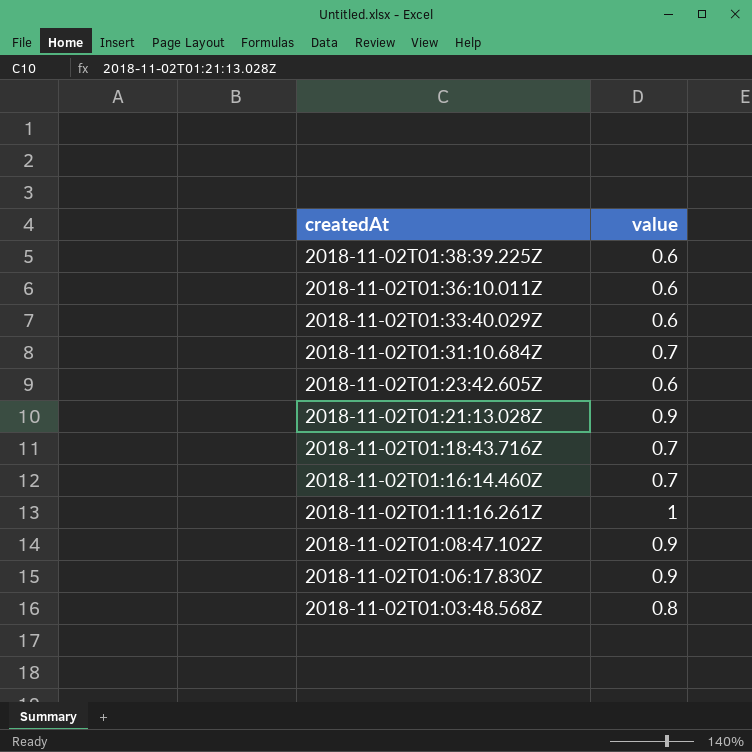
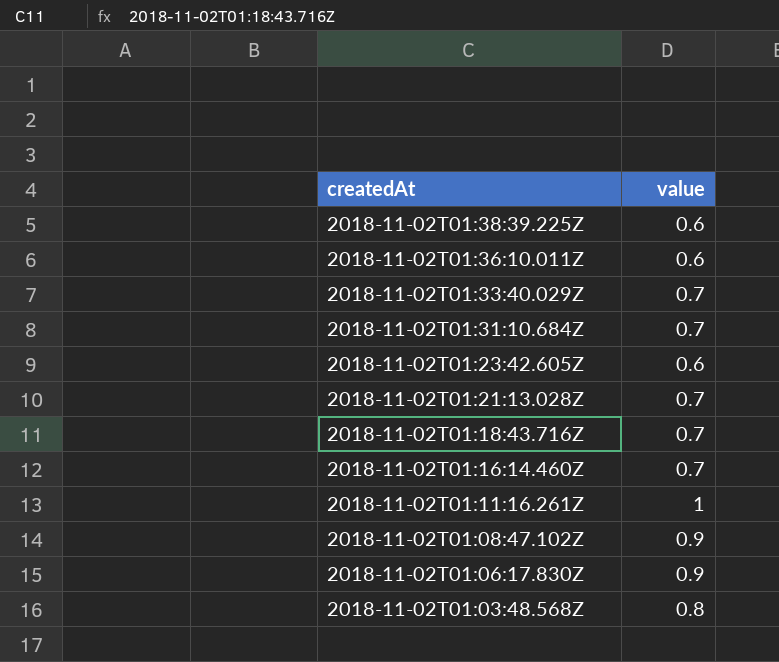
2018-11-02T01:33:40.029Z | value: 0.6 -> 0.7
2018-11-02T01:21:13.028Z | value: 0.9 -> 0.7

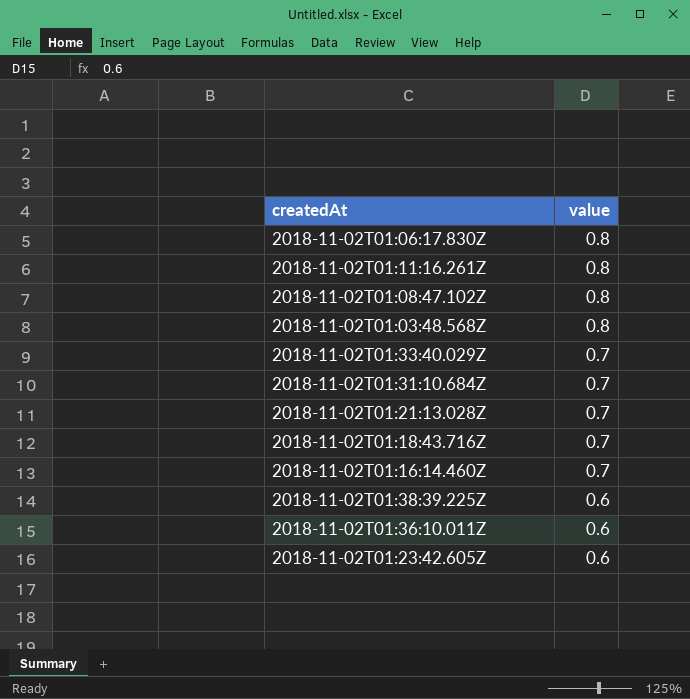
row order: createdAt descending -> value descending
2018-11-02T01:06:17.830Z | value: 0.9 -> 0.8
2018-11-02T01:11:16.261Z | value: 1 -> 0.8
2018-11-02T01:08:47.102Z | value: 0.9 -> 0.8

